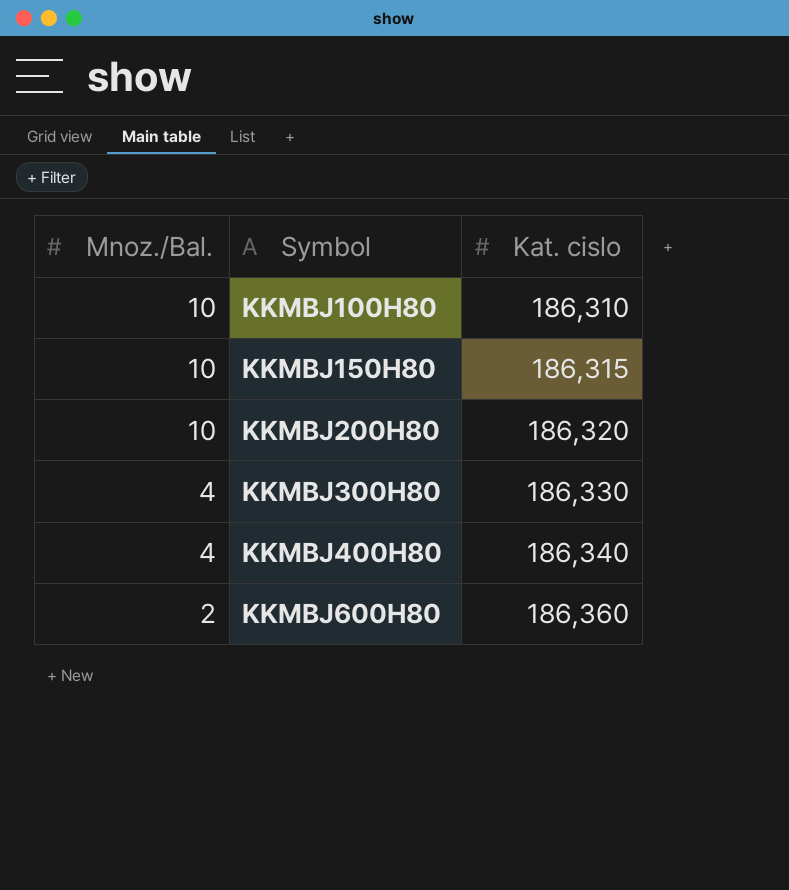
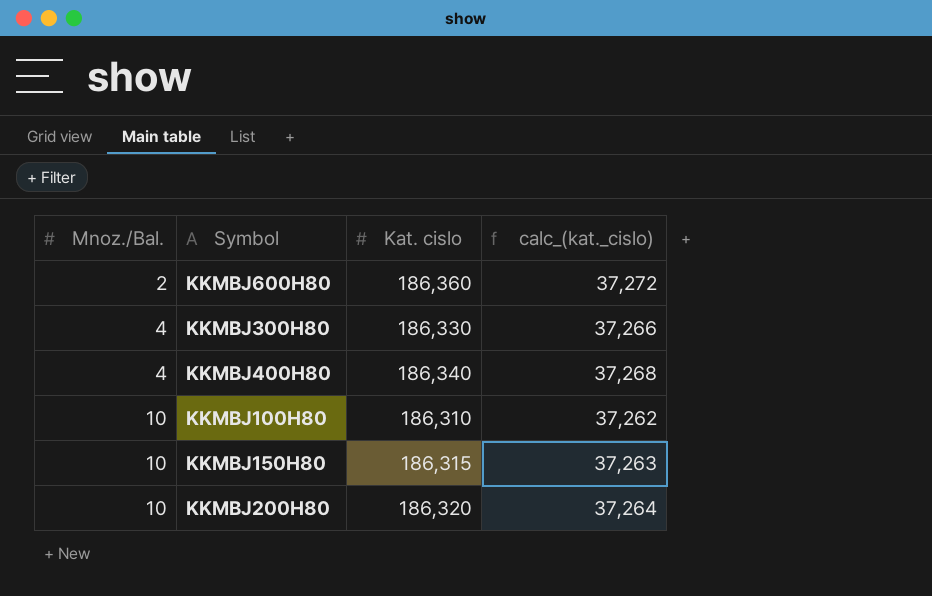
row order: Mnoz./Bal. descending -> Mnoz./Bal. ascending
column calc_(kat._cislo) | formula: none -> [Kat. cislo] * 0.2

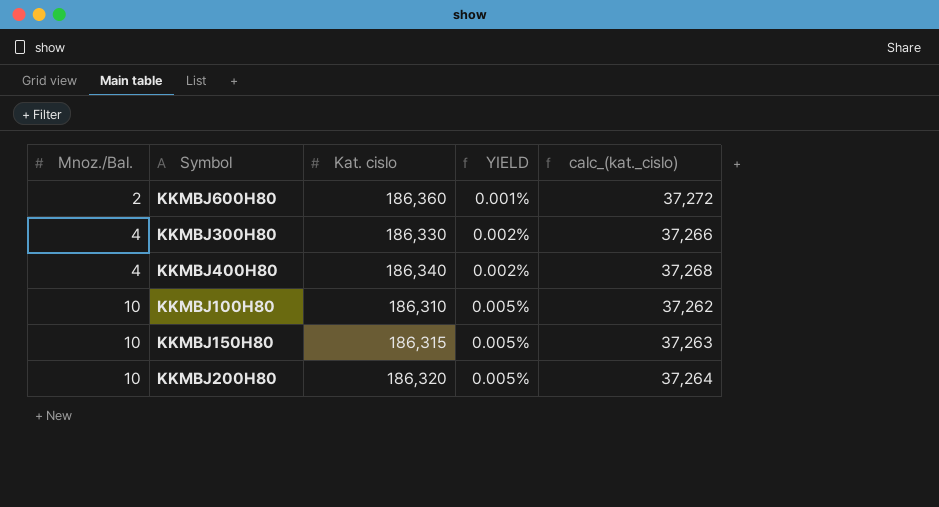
column YIELD | formula: none -> [Mnoz./Bal.] / [Kat. cislo]

